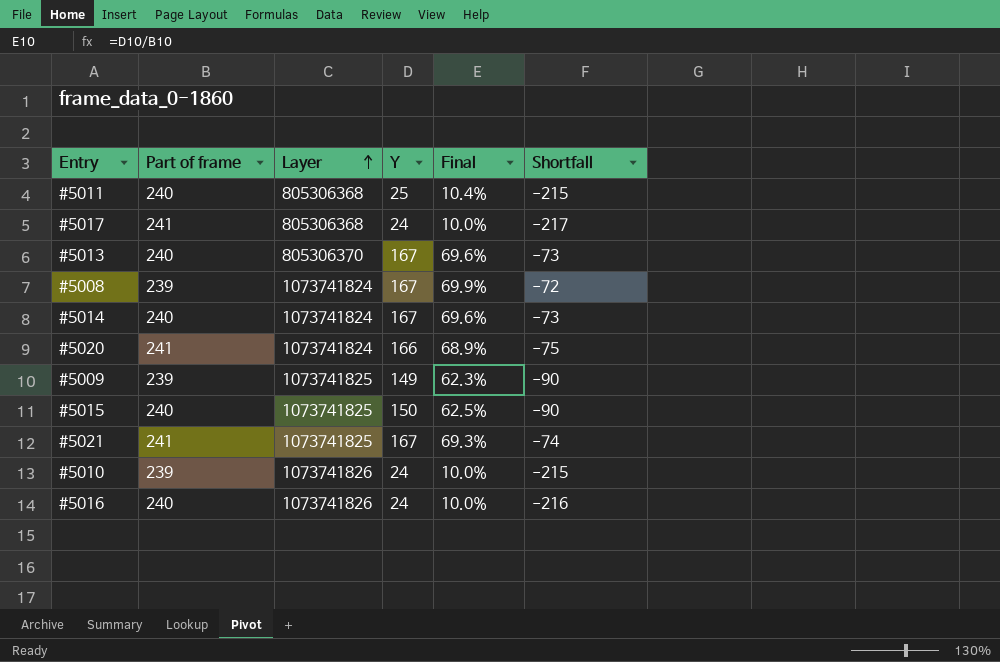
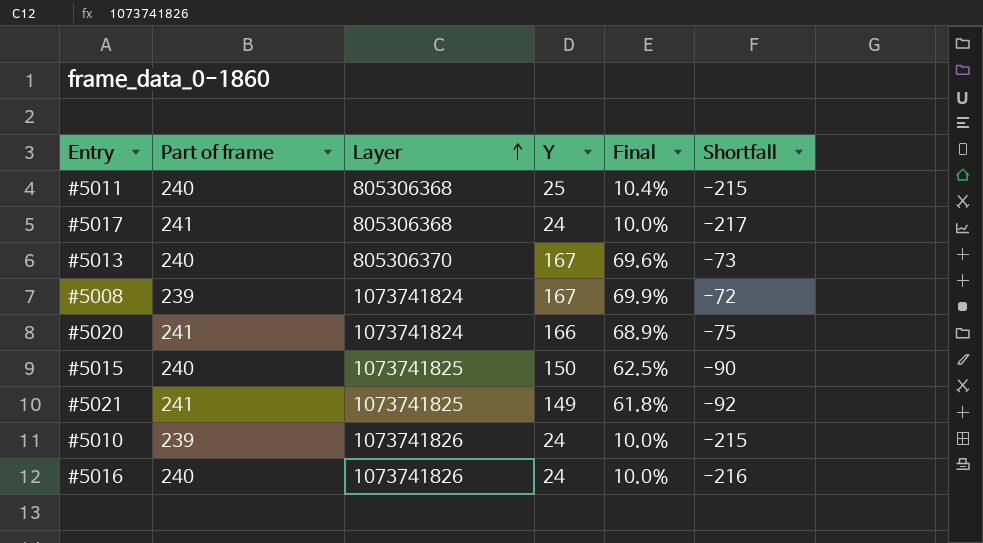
row #5014: 240 | 1073741824 | 167 | 69.6% | -73 -> none
row #5009: 239 | 1073741825 | 149 | 62.3% | -90 -> none
#5021 | Y: 167 -> 149
#5021 | Final: 69.3% -> 61.8%
#5021 | Shortfall: -74 -> -92

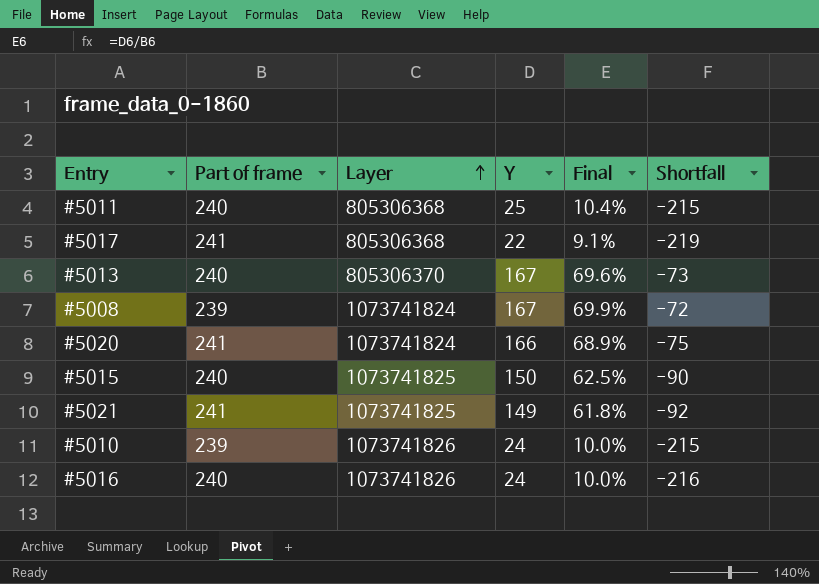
#5017 | Y: 24 -> 22
#5017 | Final: 10.0% -> 9.1%
#5017 | Shortfall: -217 -> -219

